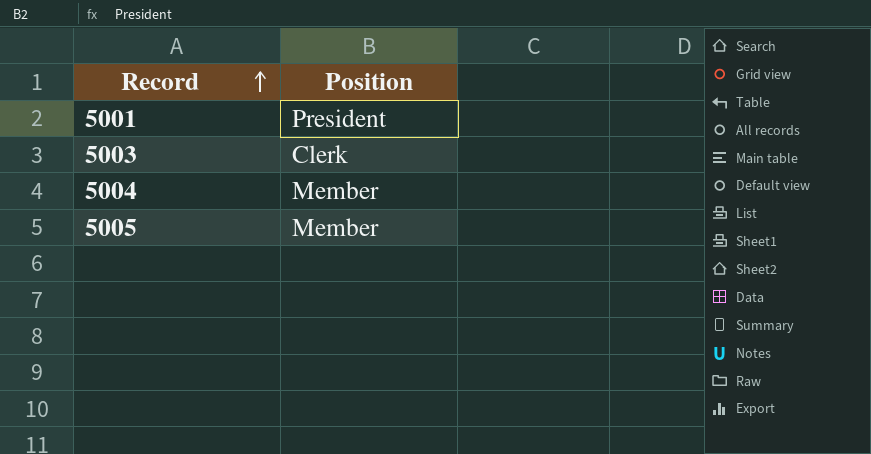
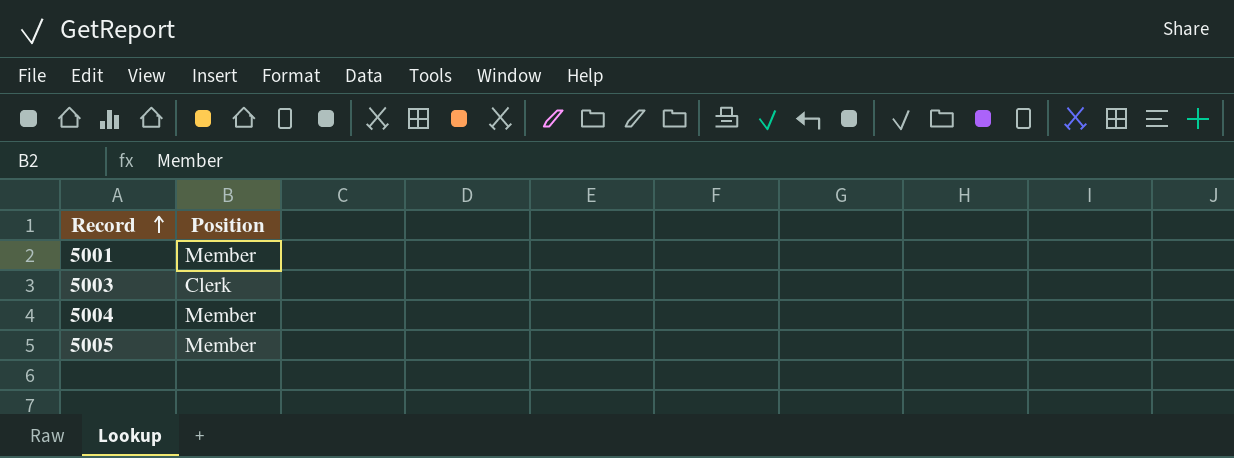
5001 | Position: President -> Member

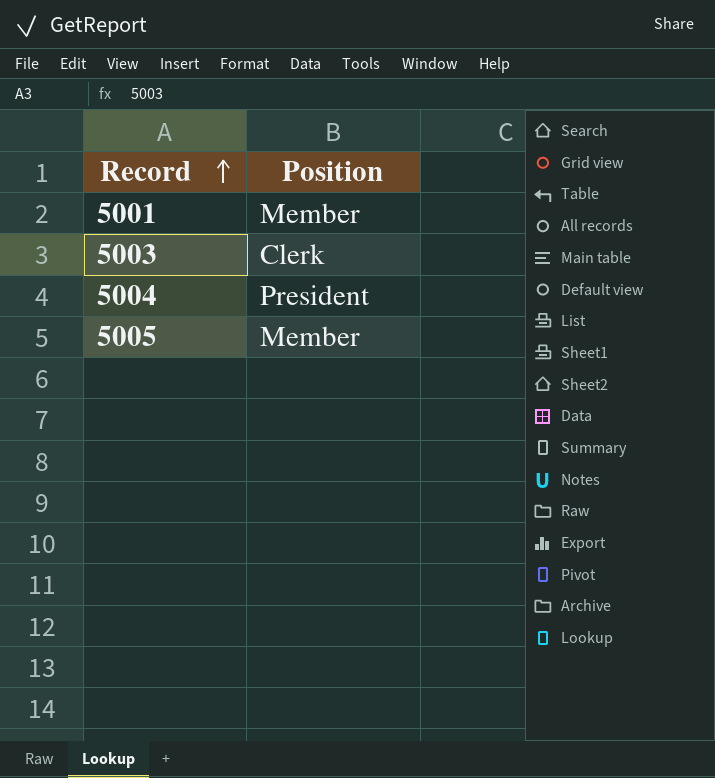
5004 | Position: Member -> President

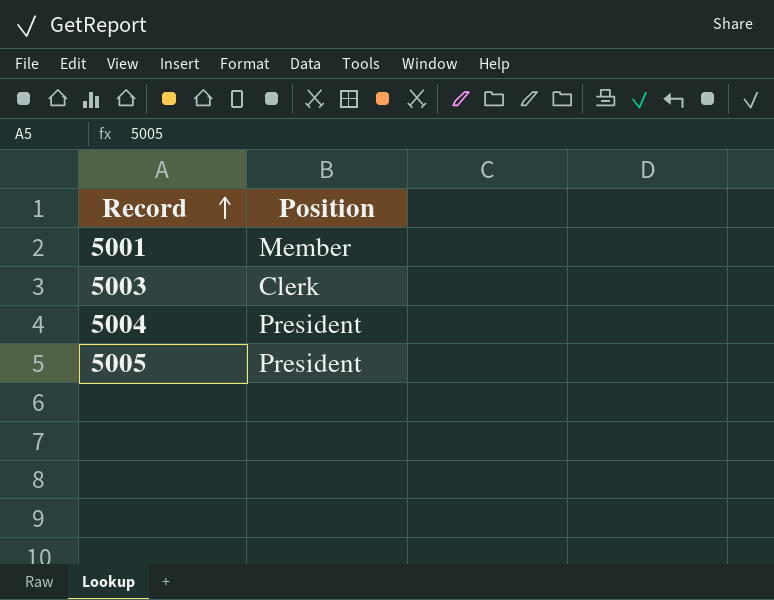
5005 | Position: Member -> President

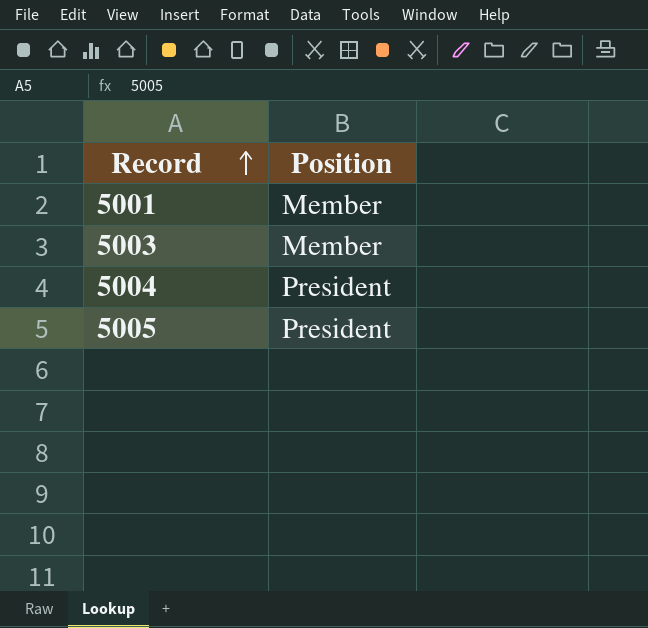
5003 | Position: Clerk -> Member

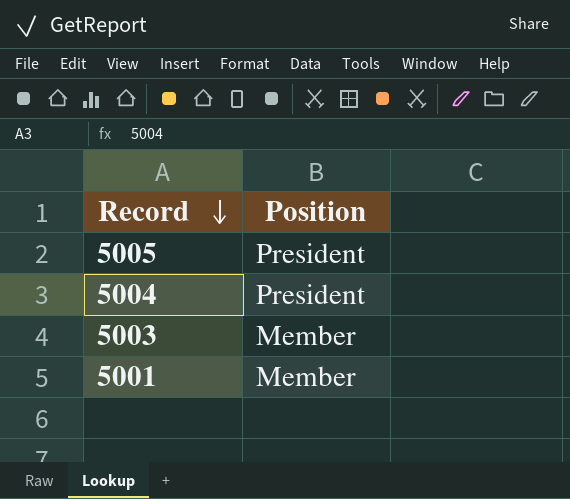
row order: Record ascending -> Record descending

